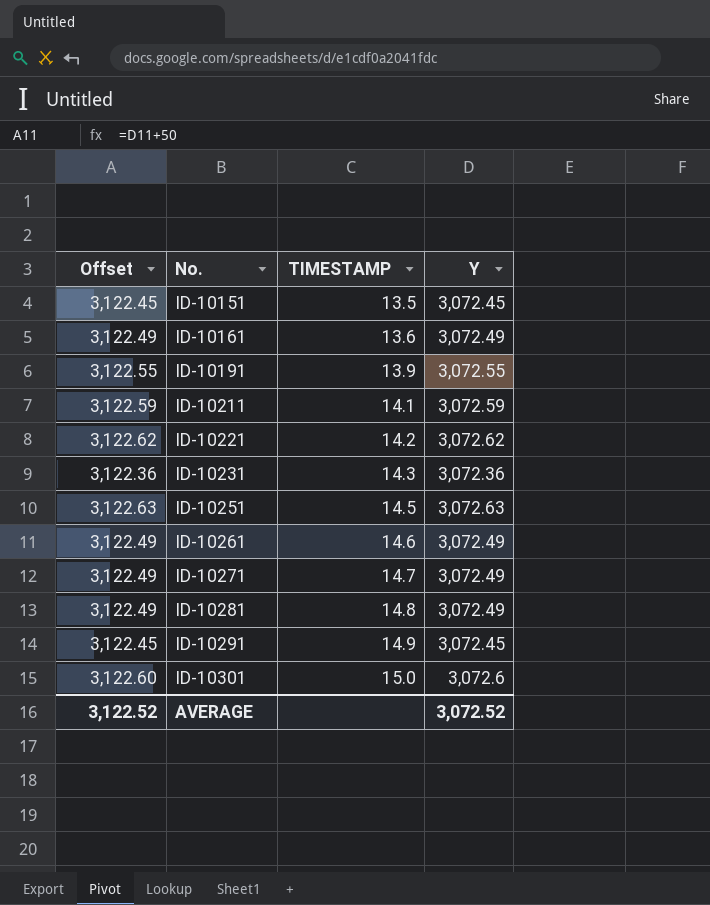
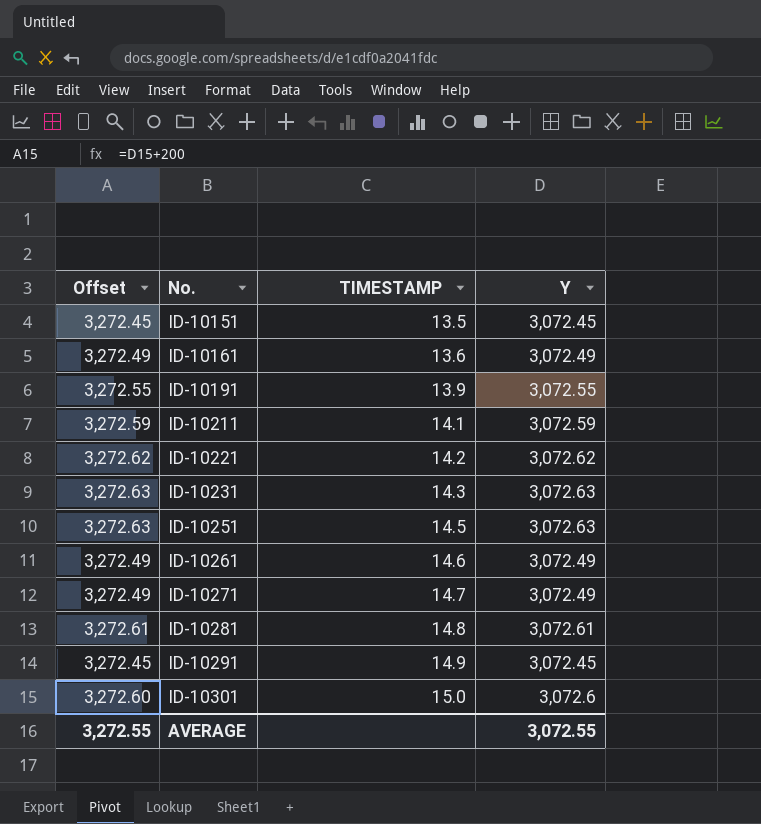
column Offset | formula: [Y] + 50 -> [Y] + 200
ID-10231 | Y: 3,072.36 -> 3,072.63
ID-10281 | Y: 3,072.49 -> 3,072.61
AVERAGE | Offset: 3,122.52 -> 3,272.55
AVERAGE | Y: 3,072.52 -> 3,072.55

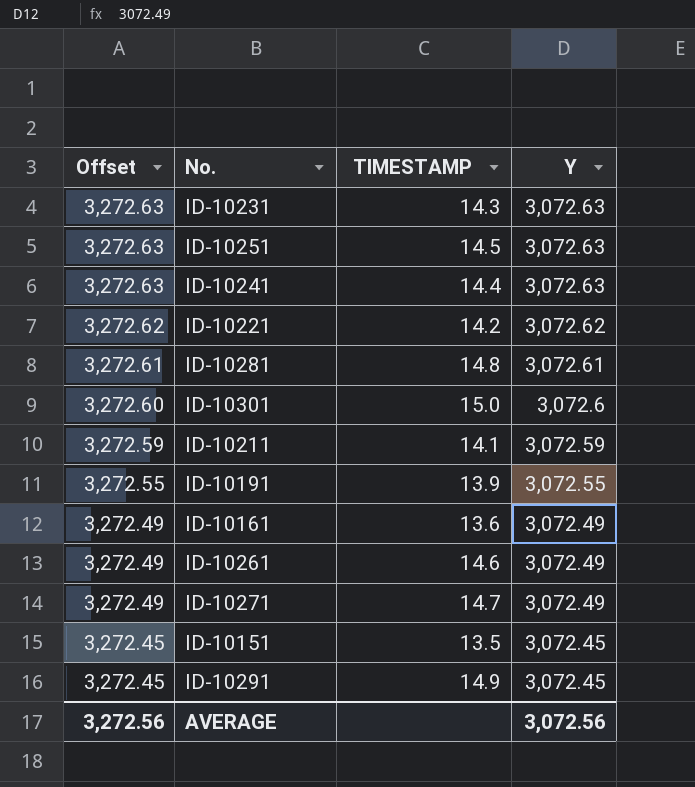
row order: No. ascending -> Offset descending
row ID-10241: none -> 3,272.63 | 14.4 | 3,072.63
AVERAGE | Offset: 3,272.55 -> 3,272.56
AVERAGE | Y: 3,072.55 -> 3,072.56

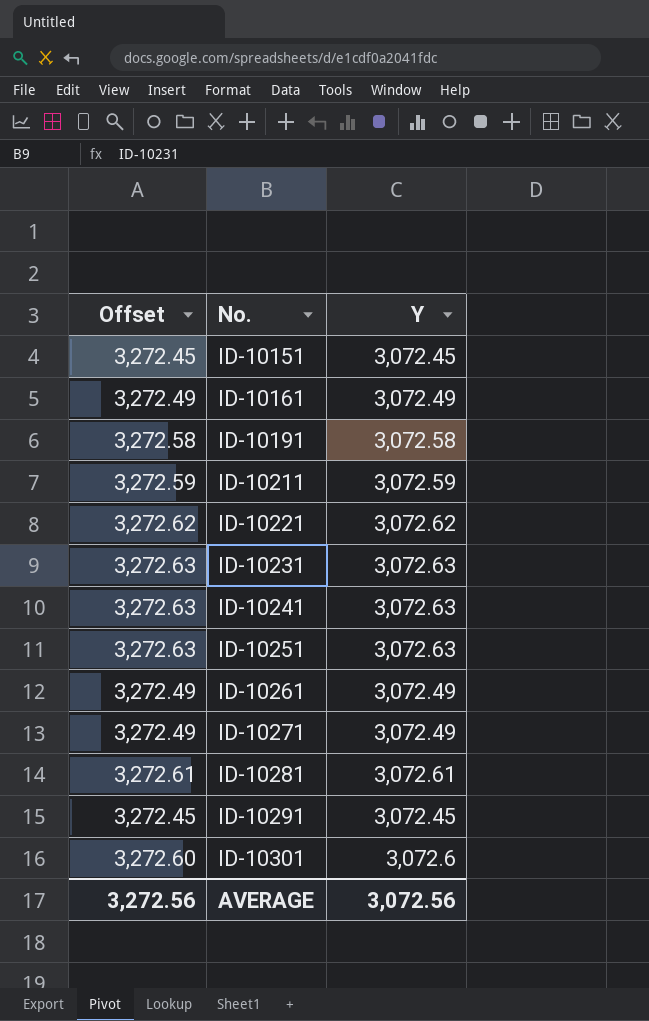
row order: Offset descending -> No. ascending
column TIMESTAMP | position: 3 -> none
ID-10191 | Offset: 3,272.55 -> 3,272.58
ID-10191 | Y: 3,072.55 -> 3,072.58

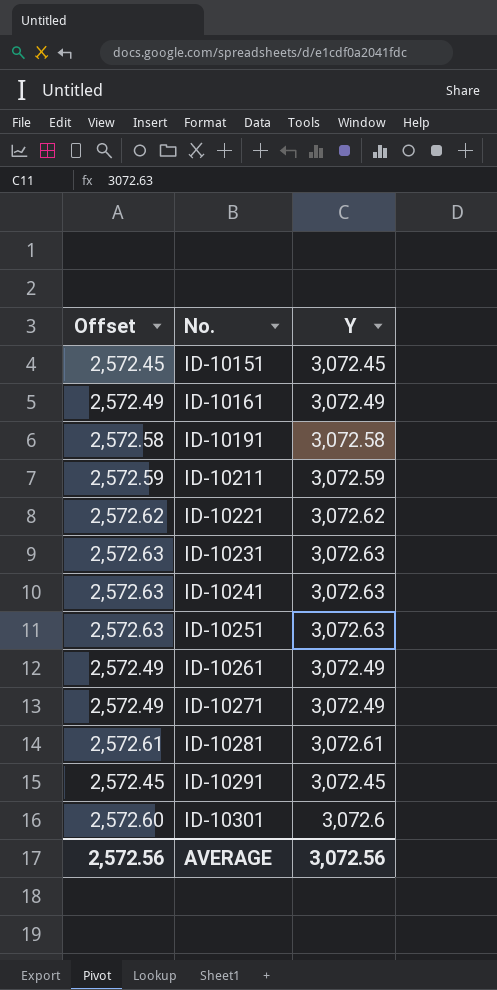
column Offset | formula: [Y] + 200 -> [Y] - 500
AVERAGE | Offset: 3,272.56 -> 2,572.56

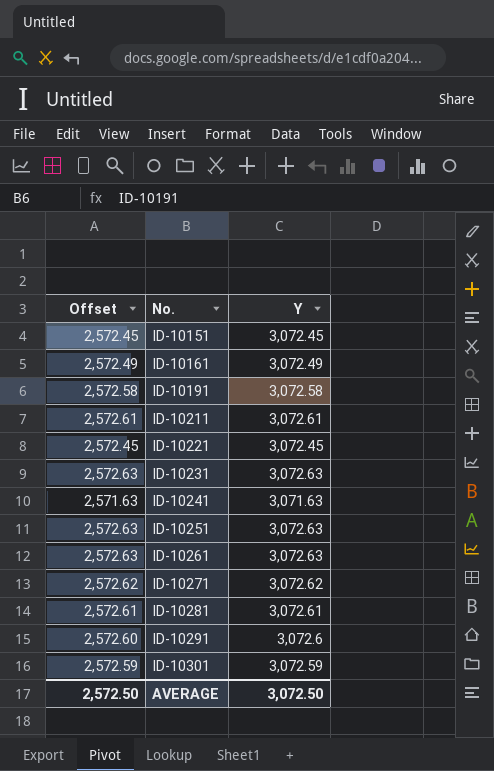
ID-10211 | Offset: 2,572.59 -> 2,572.61
ID-10211 | Y: 3,072.59 -> 3,072.61
ID-10221 | Offset: 2,572.62 -> 2,572.45
ID-10221 | Y: 3,072.62 -> 3,072.45
ID-10241 | Offset: 2,572.63 -> 2,571.63
ID-10241 | Y: 3,072.63 -> 3,071.63
ID-10261 | Offset: 2,572.49 -> 2,572.63
ID-10261 | Y: 3,072.49 -> 3,072.63
ID-10271 | Offset: 2,572.49 -> 2,572.62
ID-10271 | Y: 3,072.49 -> 3,072.62
ID-10291 | Offset: 2,572.45 -> 2,572.60
ID-10291 | Y: 3,072.45 -> 3,072.6
ID-10301 | Offset: 2,572.60 -> 2,572.59
ID-10301 | Y: 3,072.6 -> 3,072.59
AVERAGE | Offset: 2,572.56 -> 2,572.50
AVERAGE | Y: 3,072.56 -> 3,072.50

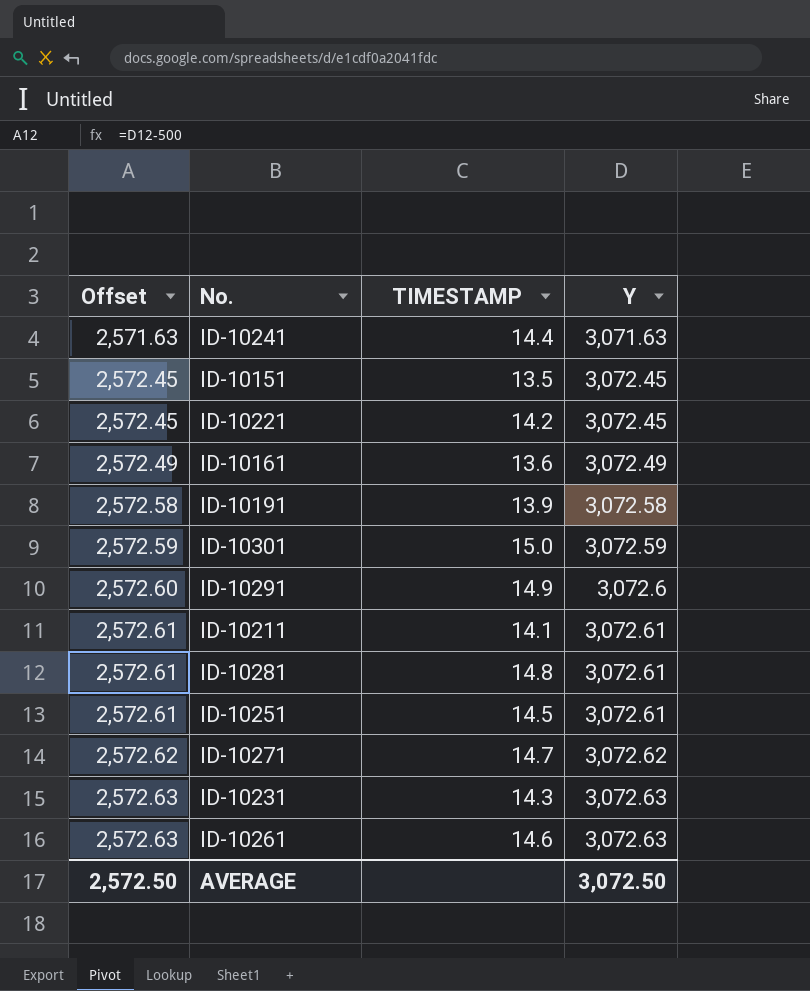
row order: No. ascending -> Offset ascending
column TIMESTAMP | position: none -> 3
ID-10251 | Offset: 2,572.63 -> 2,572.61
ID-10251 | Y: 3,072.63 -> 3,072.61

